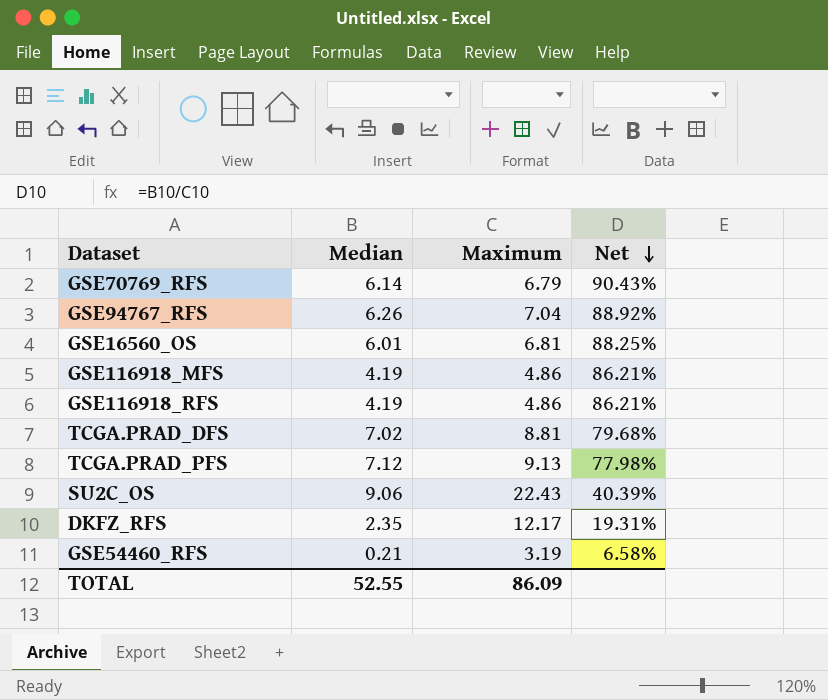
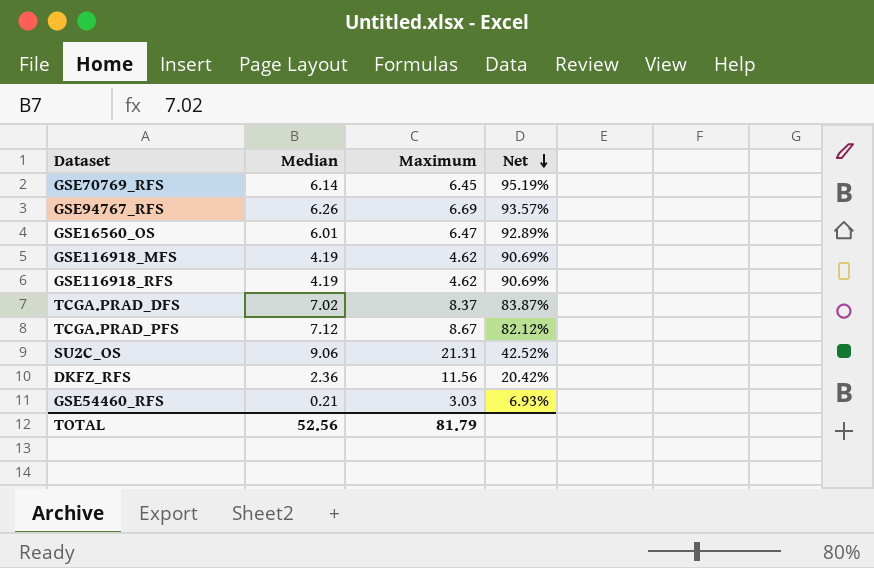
GSE70769_RFS | Maximum: 6.79 -> 6.45
GSE70769_RFS | Net: 90.43% -> 95.19%
GSE94767_RFS | Maximum: 7.04 -> 6.69
GSE94767_RFS | Net: 88.92% -> 93.57%
GSE16560_OS | Maximum: 6.81 -> 6.47
GSE16560_OS | Net: 88.25% -> 92.89%
GSE116918_MFS | Maximum: 4.86 -> 4.62
GSE116918_MFS | Net: 86.21% -> 90.69%
GSE116918_RFS | Maximum: 4.86 -> 4.62
GSE116918_RFS | Net: 86.21% -> 90.69%
TCGA.PRAD_DFS | Maximum: 8.81 -> 8.37
TCGA.PRAD_DFS | Net: 79.68% -> 83.87%
TCGA.PRAD_PFS | Maximum: 9.13 -> 8.67
TCGA.PRAD_PFS | Net: 77.98% -> 82.12%
SU2C_OS | Maximum: 22.43 -> 21.31
SU2C_OS | Net: 40.39% -> 42.52%
DKFZ_RFS | Median: 2.35 -> 2.36
DKFZ_RFS | Maximum: 12.17 -> 11.56
DKFZ_RFS | Net: 19.31% -> 20.42%
GSE54460_RFS | Maximum: 3.19 -> 3.03
GSE54460_RFS | Net: 6.58% -> 6.93%
TOTAL | Median: 52.55 -> 52.56
TOTAL | Maximum: 86.09 -> 81.79

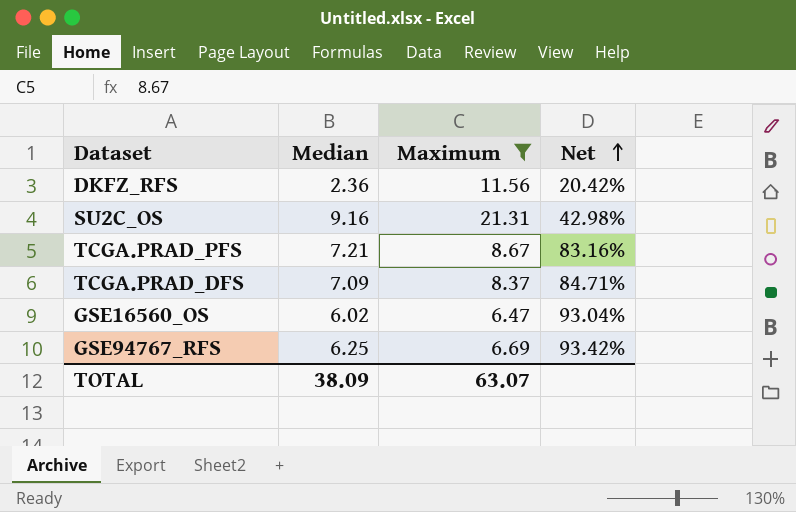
filter: none -> Maximum >= 6.47
row order: Net descending -> Net ascending
SU2C_OS | Median: 9.06 -> 9.16
SU2C_OS | Net: 42.52% -> 42.98%
TCGA.PRAD_PFS | Median: 7.12 -> 7.21
TCGA.PRAD_PFS | Net: 82.12% -> 83.16%
TCGA.PRAD_DFS | Median: 7.02 -> 7.09
TCGA.PRAD_DFS | Net: 83.87% -> 84.71%
GSE16560_OS | Median: 6.01 -> 6.02
GSE16560_OS | Net: 92.89% -> 93.04%
GSE94767_RFS | Median: 6.26 -> 6.25
GSE94767_RFS | Net: 93.57% -> 93.42%
TOTAL | Median: 52.56 -> 38.09
TOTAL | Maximum: 81.79 -> 63.07

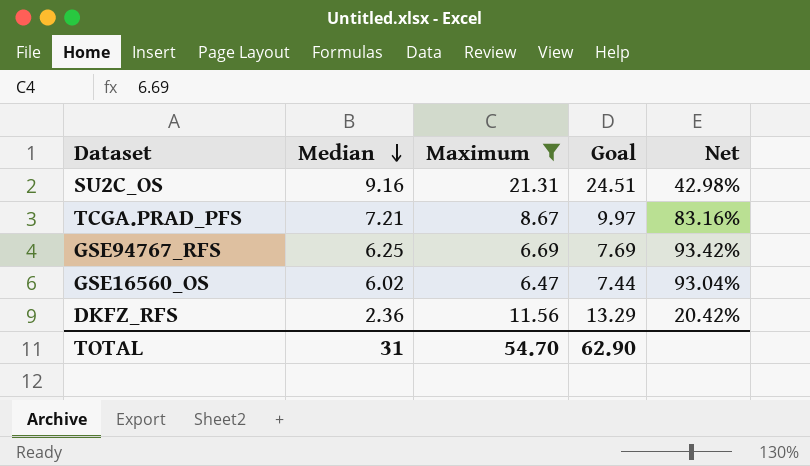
row order: Net ascending -> Median descending
column Goal | formula: none -> [Maximum] * 1.15
row TCGA.PRAD_DFS: 7.09 | 8.37 | 84.71% -> none
TOTAL | Median: 38.09 -> 31
TOTAL | Maximum: 63.07 -> 54.70

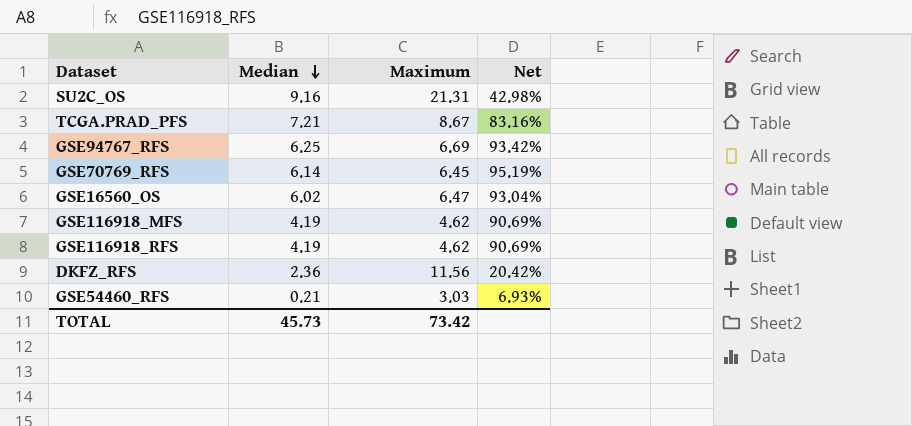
filter: Maximum >= 6.47 -> none
column Goal | formula: [Maximum] * 1.15 -> none
TOTAL | Median: 31 -> 45.73
TOTAL | Maximum: 54.70 -> 73.42

